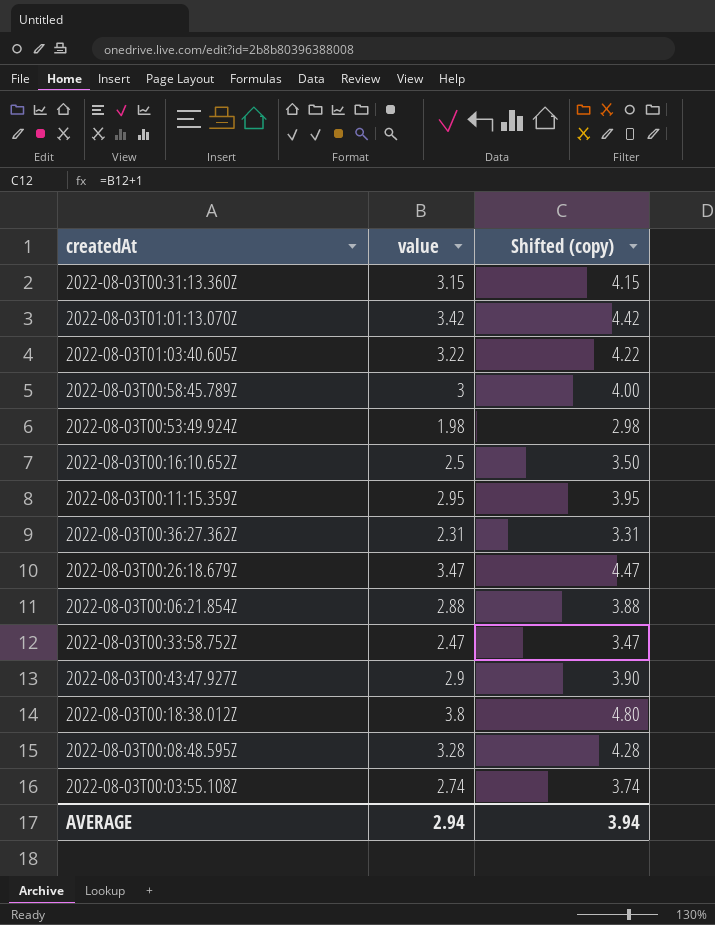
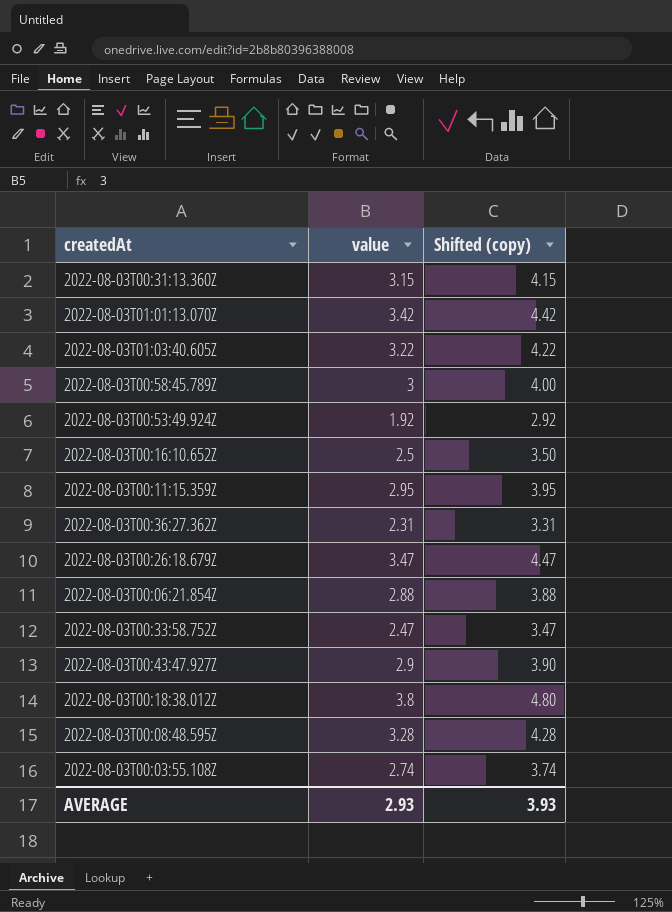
2022-08-03T00:53:49.924Z | value: 1.98 -> 1.92
2022-08-03T00:53:49.924Z | Shifted (copy): 2.98 -> 2.92
AVERAGE | value: 2.94 -> 2.93
AVERAGE | Shifted (copy): 3.94 -> 3.93

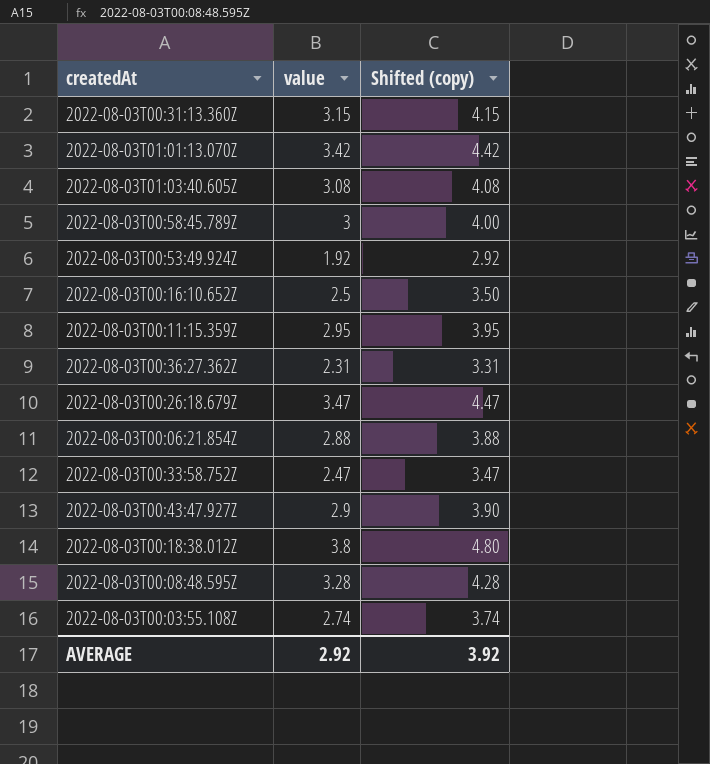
2022-08-03T01:03:40.605Z | value: 3.22 -> 3.08
2022-08-03T01:03:40.605Z | Shifted (copy): 4.22 -> 4.08
AVERAGE | value: 2.93 -> 2.92
AVERAGE | Shifted (copy): 3.93 -> 3.92

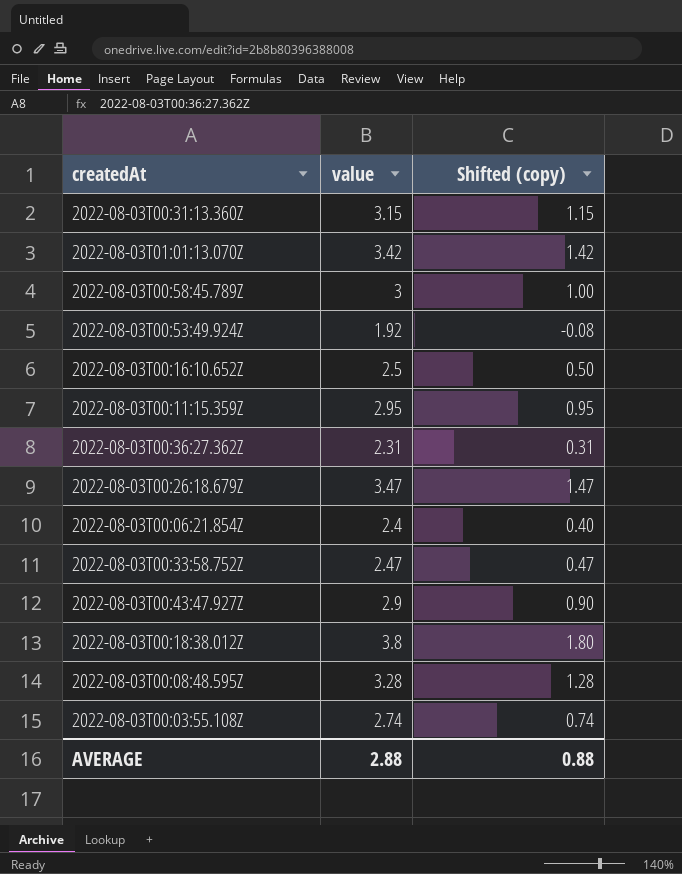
column Shifted (copy) | formula: [value] + 1 -> [value] - 2
row 2022-08-03T01:03:40.605Z: 3.08 | 4.08 -> none
2022-08-03T00:06:21.854Z | value: 2.88 -> 2.4
AVERAGE | value: 2.92 -> 2.88
AVERAGE | Shifted (copy): 3.92 -> 0.88

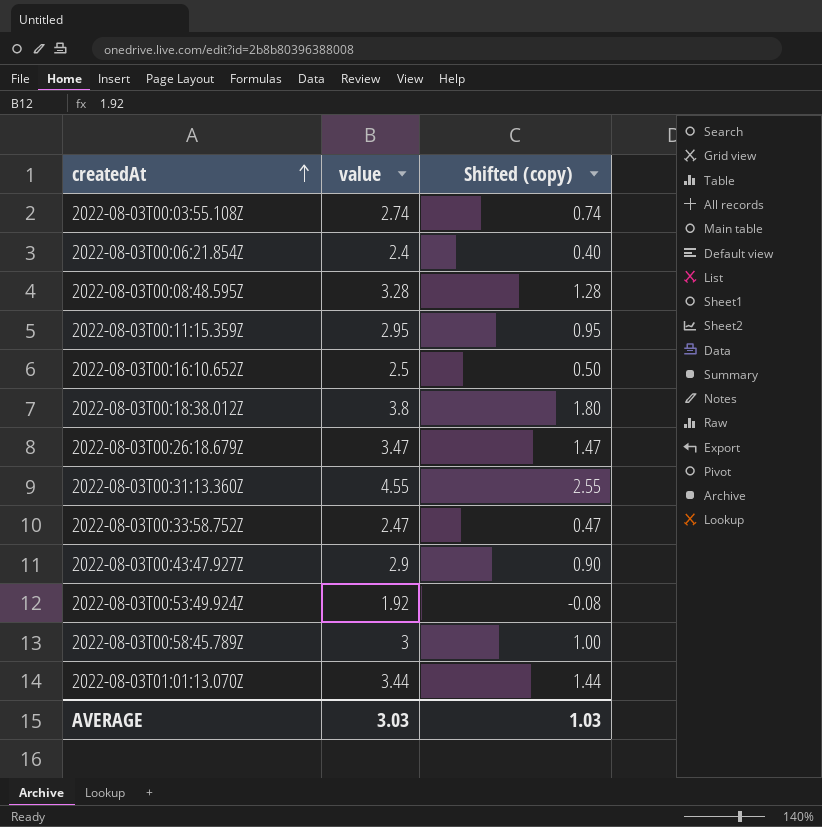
row order: none -> createdAt ascending
row 2022-08-03T00:36:27.362Z: 2.31 | 0.31 -> none
2022-08-03T00:31:13.360Z | value: 3.15 -> 4.55
2022-08-03T00:31:13.360Z | Shifted (copy): 1.15 -> 2.55
2022-08-03T01:01:13.070Z | value: 3.42 -> 3.44
2022-08-03T01:01:13.070Z | Shifted (copy): 1.42 -> 1.44
AVERAGE | value: 2.88 -> 3.03
AVERAGE | Shifted (copy): 0.88 -> 1.03

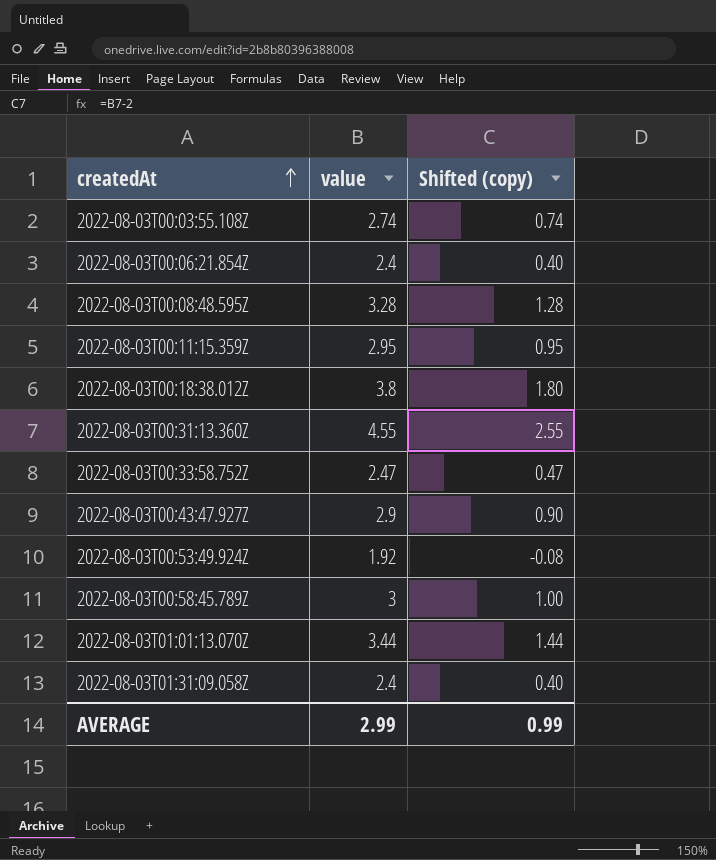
row 2022-08-03T00:16:10.652Z: 2.5 | 0.50 -> none
row 2022-08-03T00:26:18.679Z: 3.47 | 1.47 -> none
row 2022-08-03T01:31:09.058Z: none -> 2.4 | 0.40
AVERAGE | value: 3.03 -> 2.99
AVERAGE | Shifted (copy): 1.03 -> 0.99

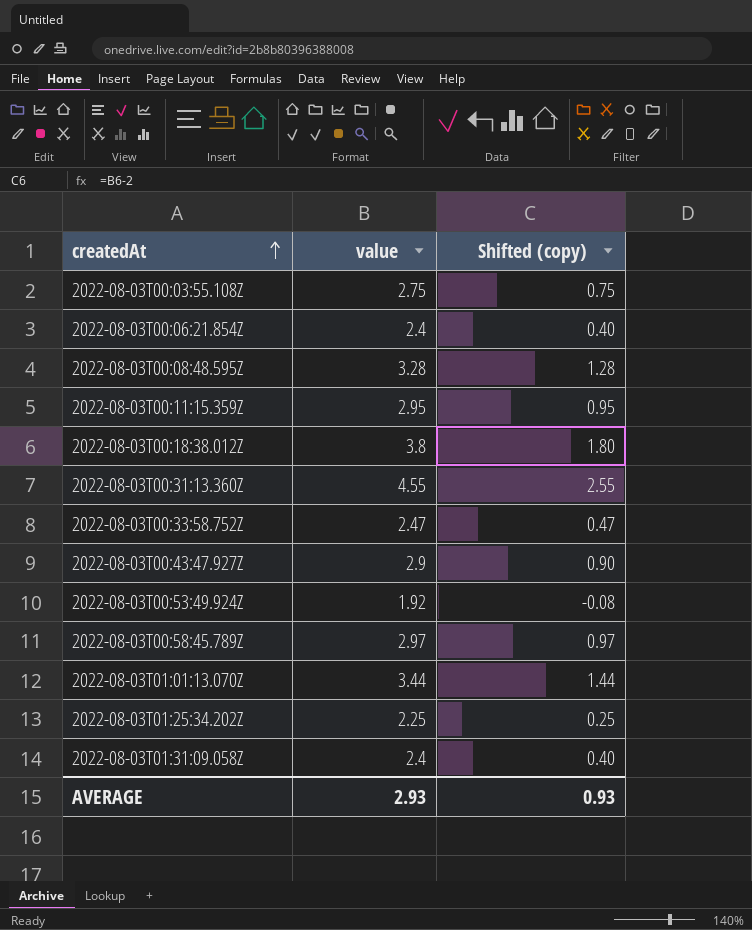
2022-08-03T00:03:55.108Z | value: 2.74 -> 2.75
2022-08-03T00:03:55.108Z | Shifted (copy): 0.74 -> 0.75
2022-08-03T00:58:45.789Z | value: 3 -> 2.97
2022-08-03T00:58:45.789Z | Shifted (copy): 1.00 -> 0.97
row 2022-08-03T01:25:34.202Z: none -> 2.25 | 0.25
AVERAGE | value: 2.99 -> 2.93
AVERAGE | Shifted (copy): 0.99 -> 0.93

